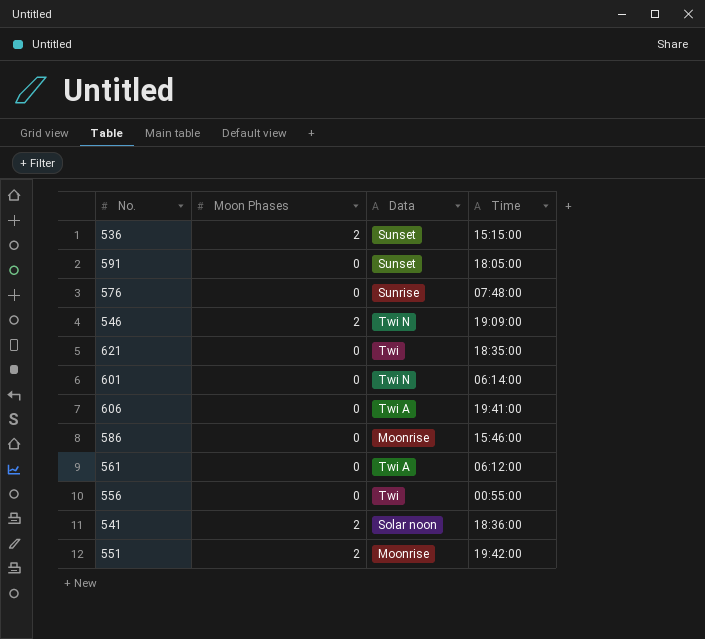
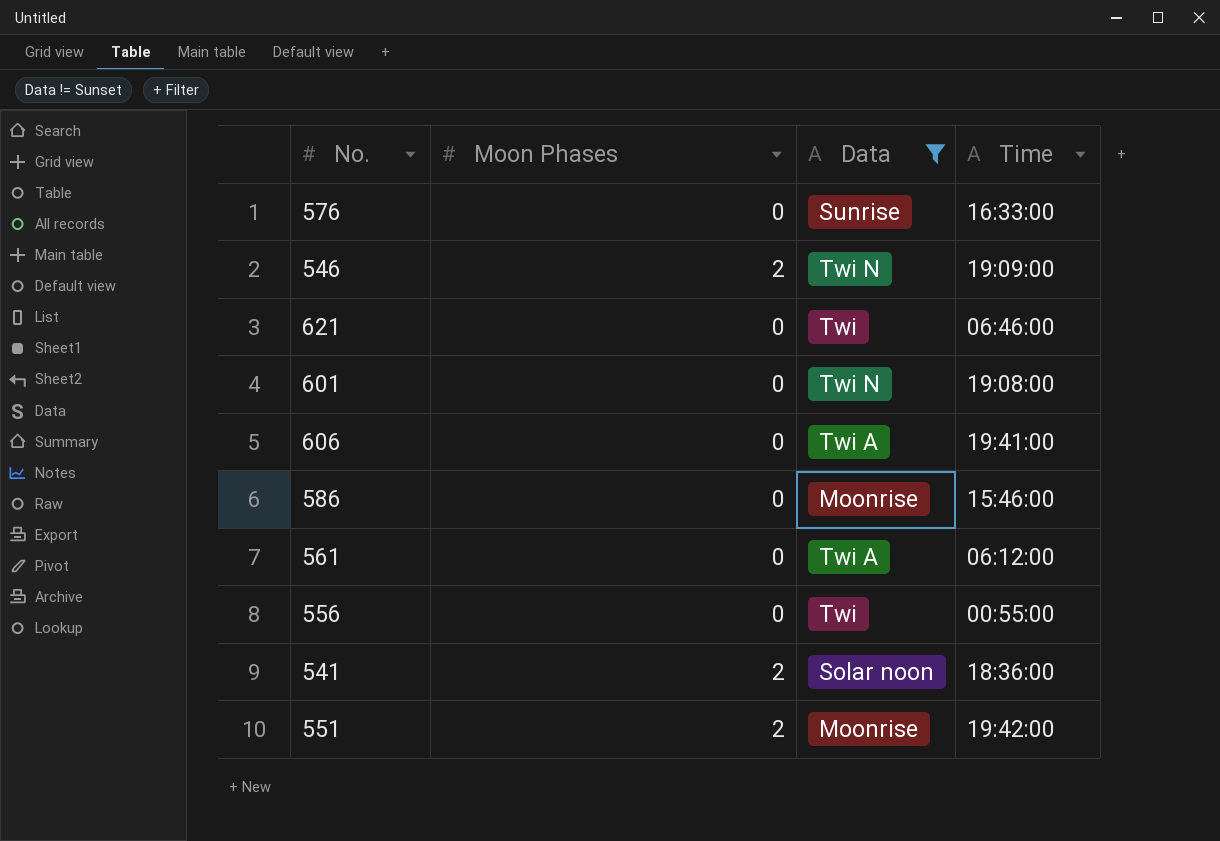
filter: none -> Data != Sunset
576 | Time: 07:48:00 -> 16:33:00
621 | Time: 18:35:00 -> 06:46:00
601 | Time: 06:14:00 -> 19:08:00

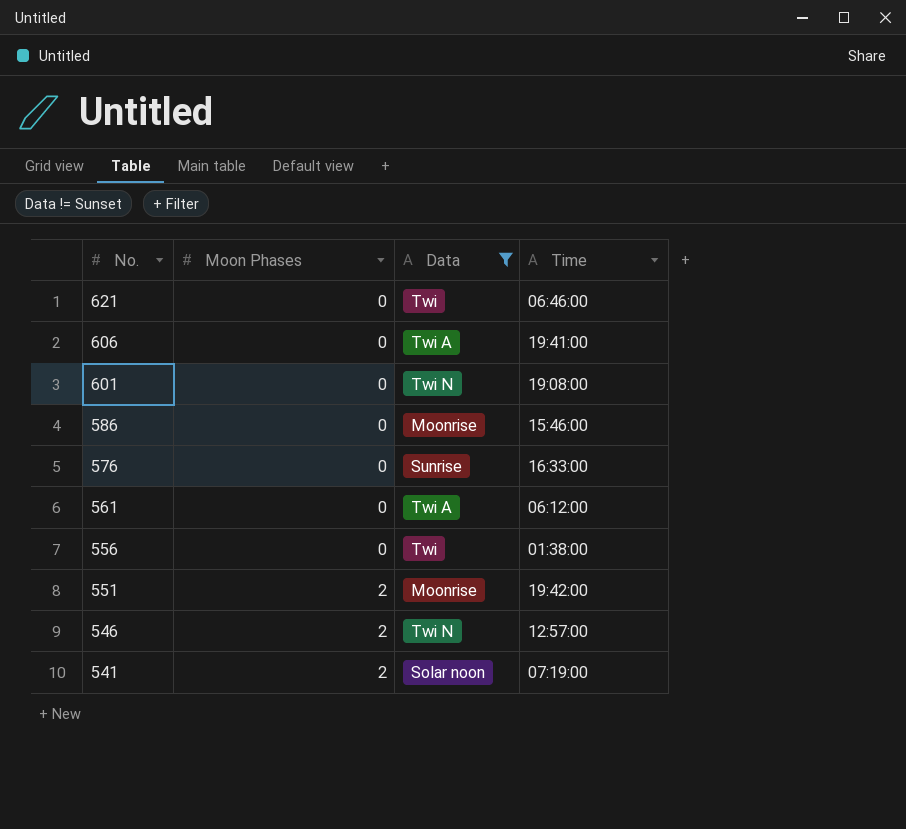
row order: none -> No. descending
556 | Time: 00:55:00 -> 01:38:00
546 | Time: 19:09:00 -> 12:57:00
541 | Time: 18:36:00 -> 07:19:00

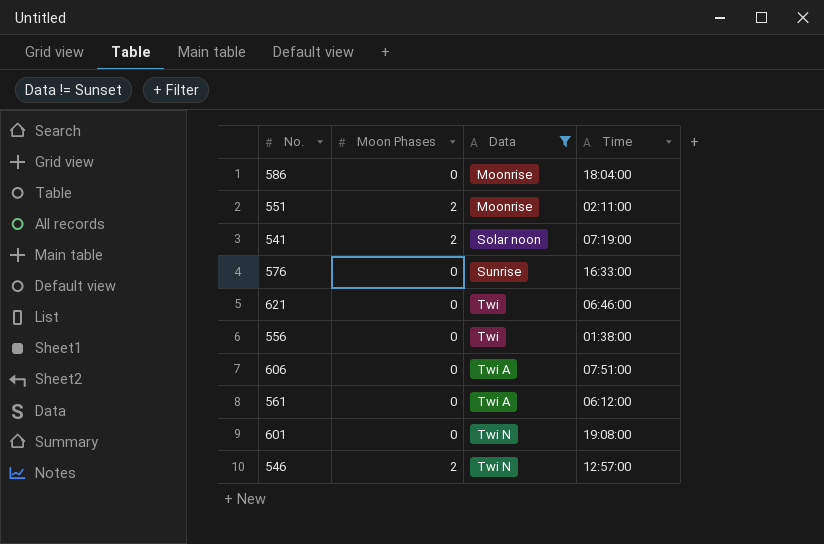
row order: No. descending -> Data ascending
586 | Time: 15:46:00 -> 18:04:00
551 | Time: 19:42:00 -> 02:11:00
606 | Time: 19:41:00 -> 07:51:00

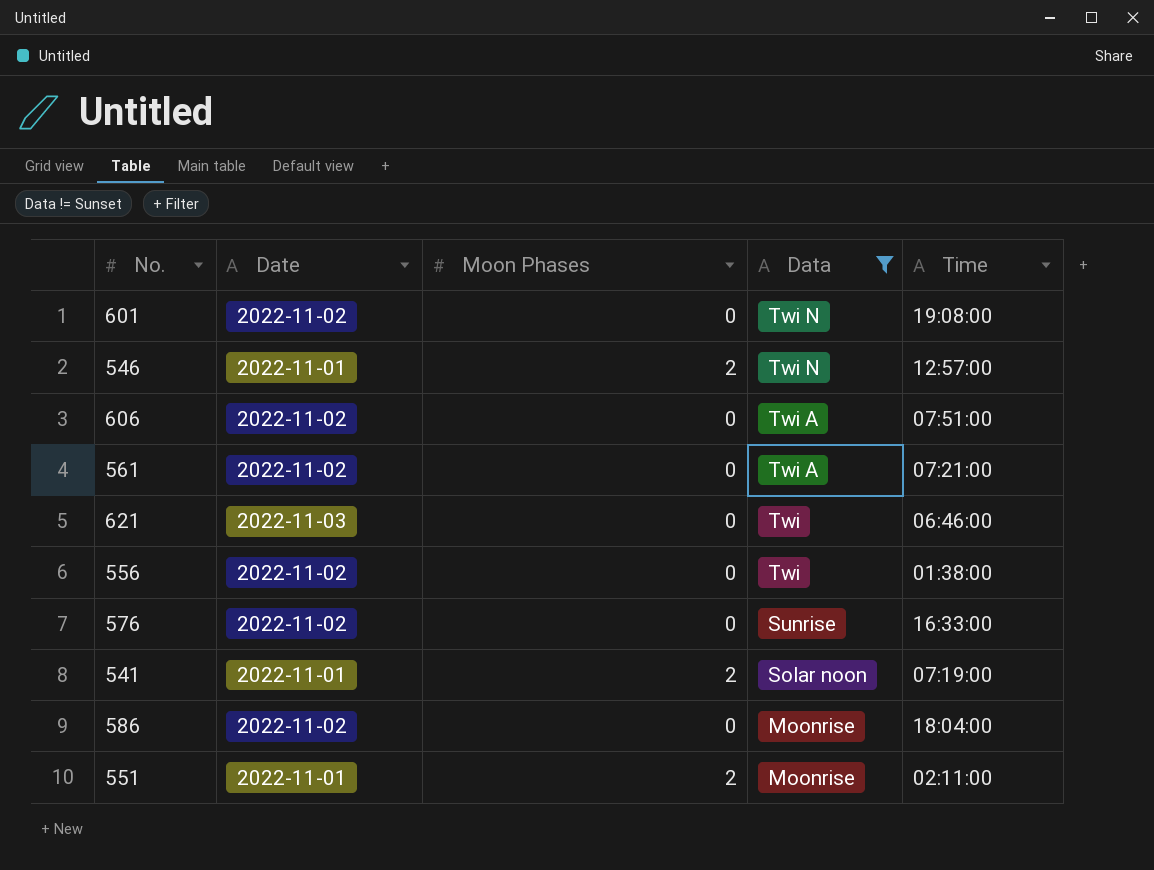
row order: Data ascending -> Data descending
column Date | position: none -> 2
561 | Time: 06:12:00 -> 07:21:00

